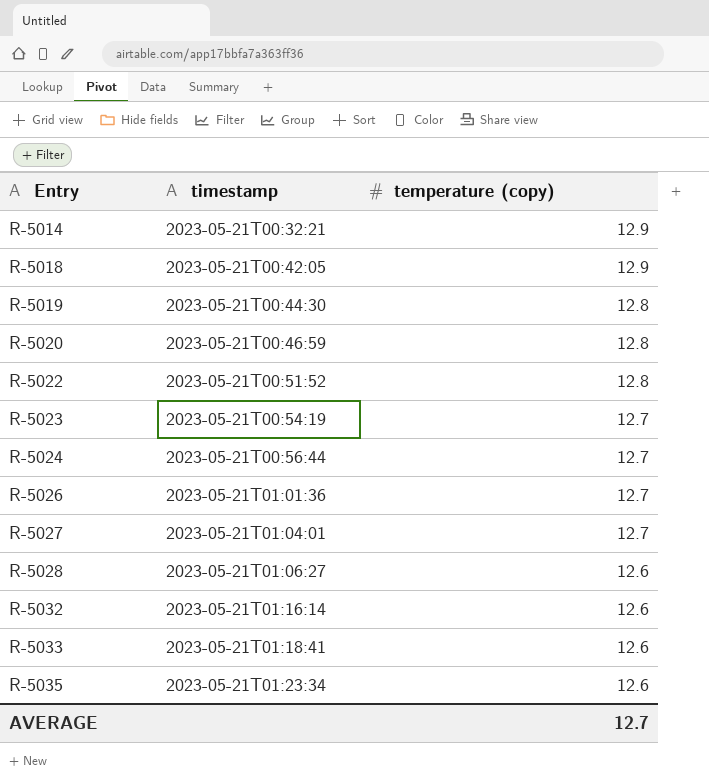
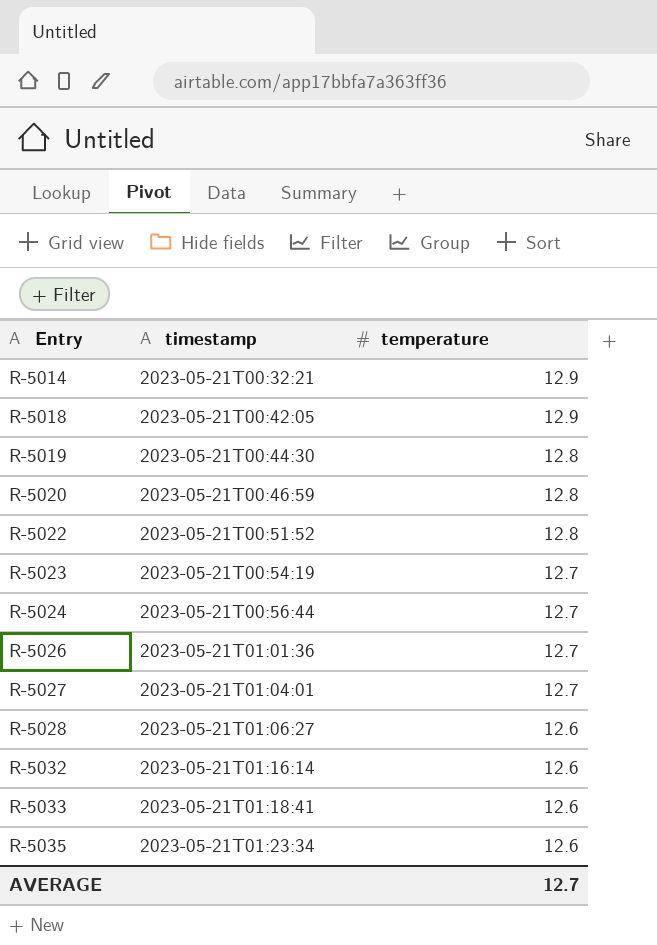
column name: temperature (copy) -> temperature

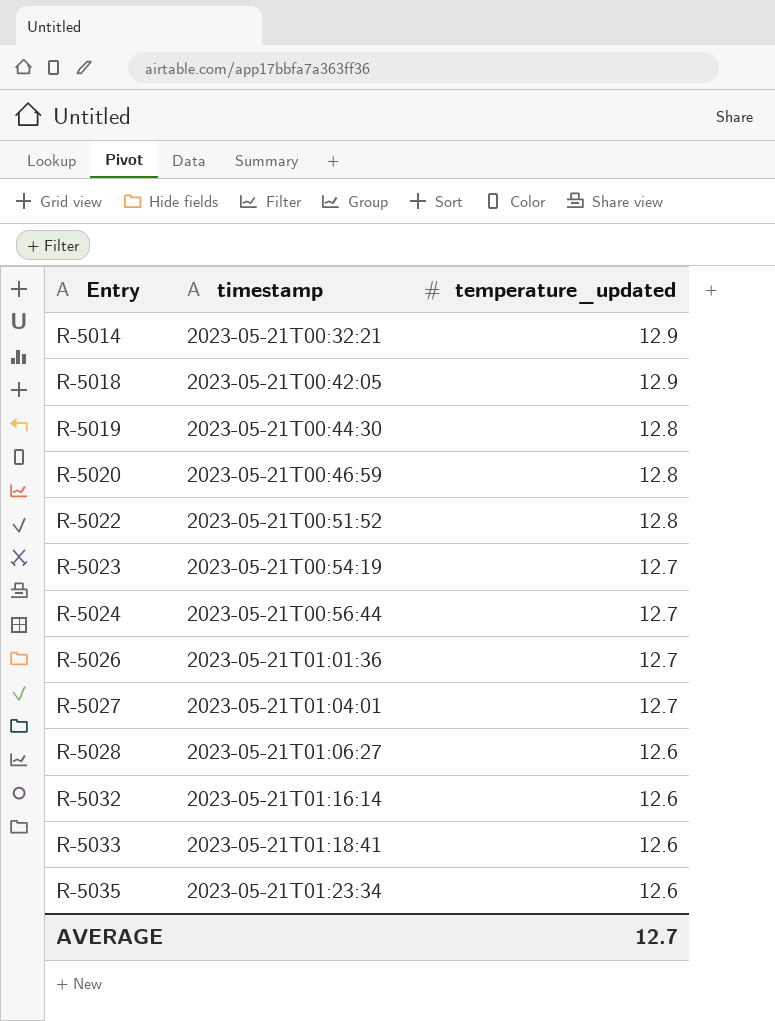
column name: temperature -> temperature_updated

